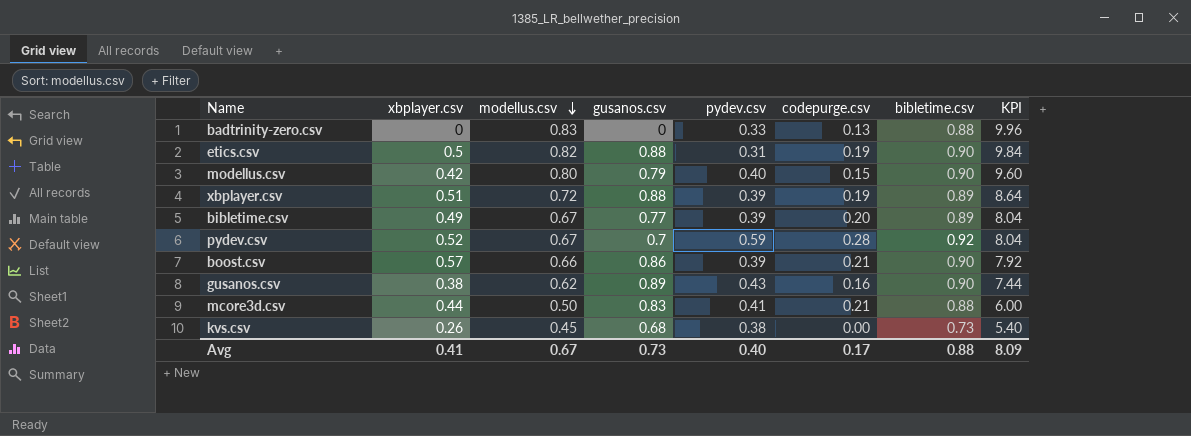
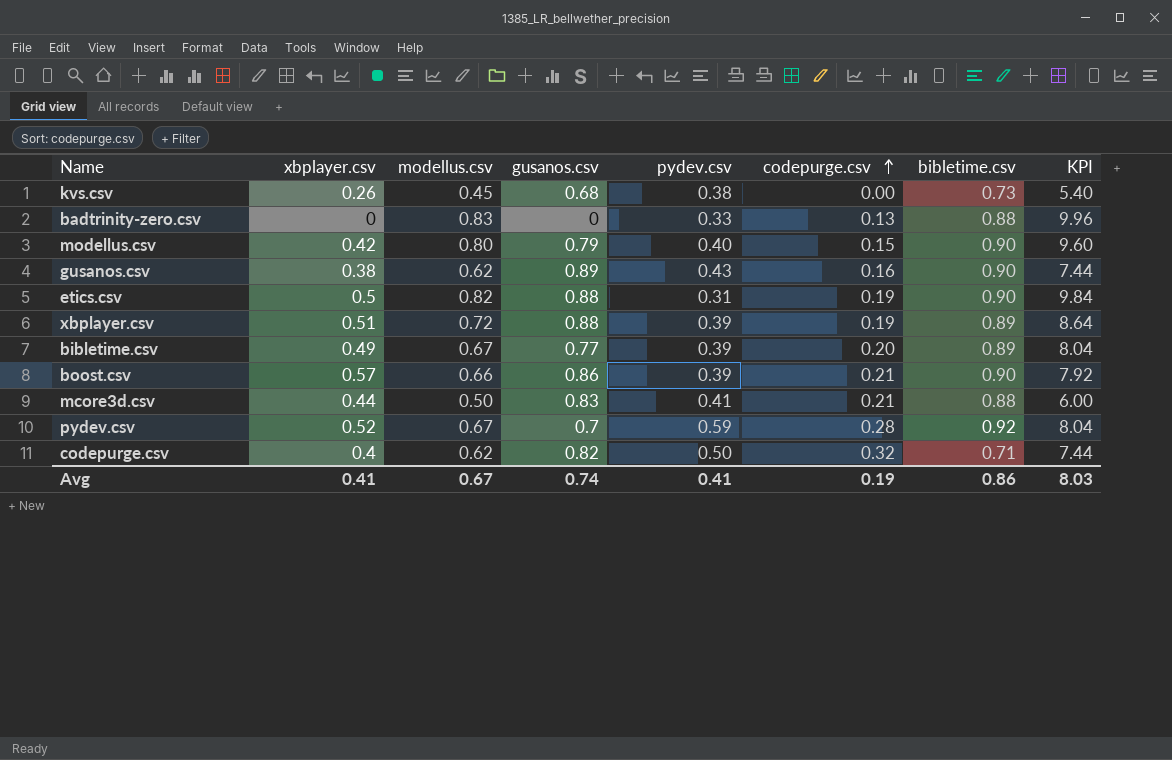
row order: modellus.csv descending -> codepurge.csv ascending
row codepurge.csv: none -> 0.4 | 0.62 | 0.82 | 0.50 | 0.32 | 0.71 | 7.44
Avg | gusanos.csv: 0.73 -> 0.74
Avg | pydev.csv: 0.40 -> 0.41
Avg | codepurge.csv: 0.17 -> 0.19
Avg | bibletime.csv: 0.88 -> 0.86
Avg | KPI: 8.09 -> 8.03

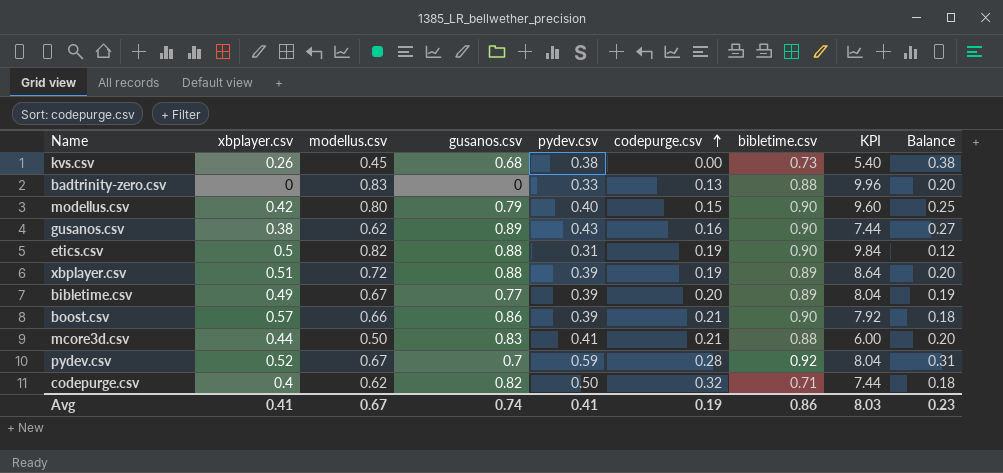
column Balance | formula: none -> [pydev.csv] - [codepurge.csv]

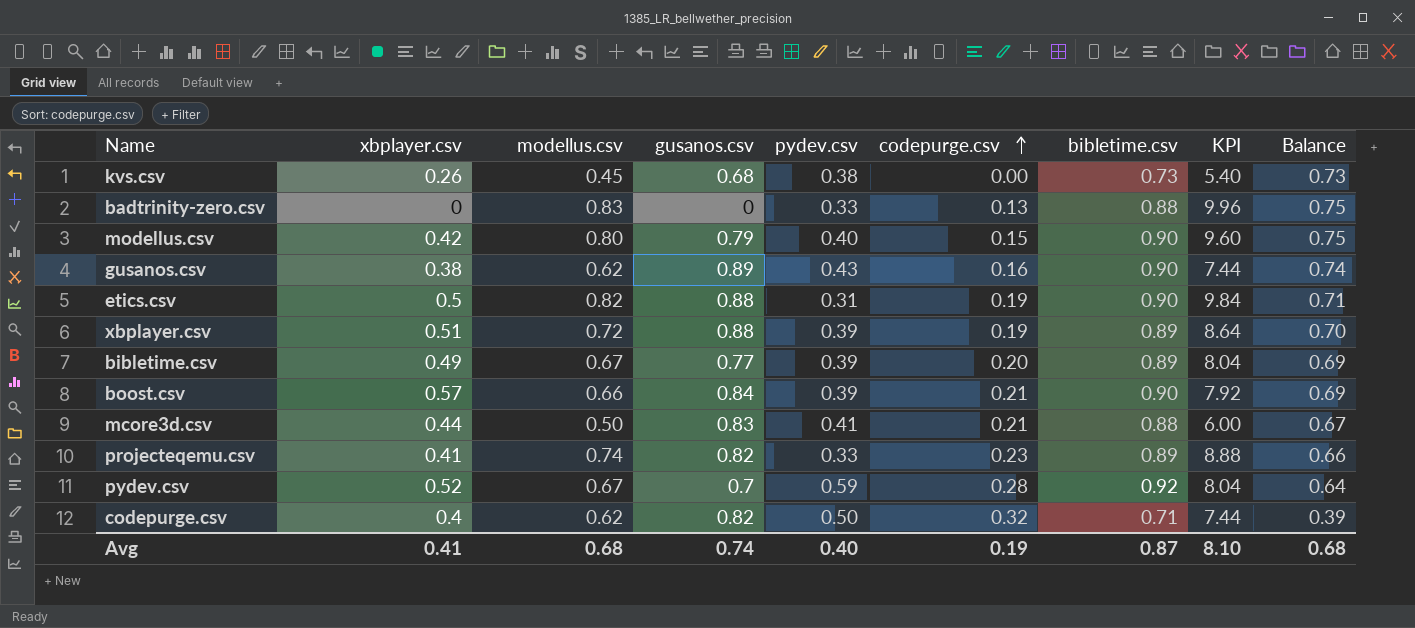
column Balance | formula: [pydev.csv] - [codepurge.csv] -> [bibletime.csv] - [codepurge.csv]
boost.csv | gusanos.csv: 0.86 -> 0.84
row projecteqemu.csv: none -> 0.41 | 0.74 | 0.82 | 0.33 | 0.23 | 0.89 | 8.88 | 0.66
Avg | modellus.csv: 0.67 -> 0.68
Avg | pydev.csv: 0.41 -> 0.40
Avg | bibletime.csv: 0.86 -> 0.87
Avg | KPI: 8.03 -> 8.10
Avg | Balance: 0.23 -> 0.68

